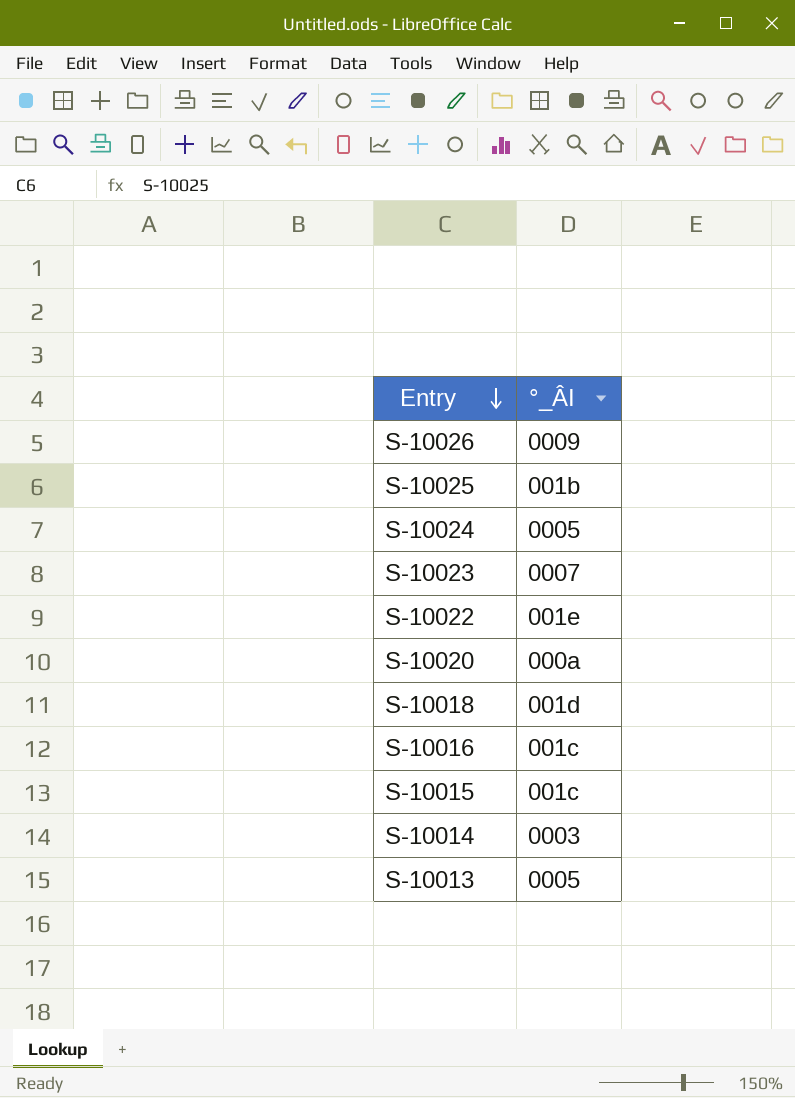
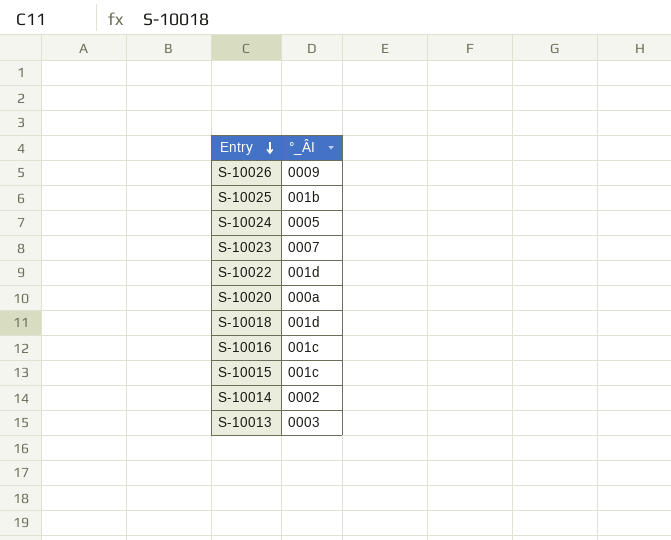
S-10022 | °_ÂI: 001e -> 001d
S-10014 | °_ÂI: 0003 -> 0002
S-10013 | °_ÂI: 0005 -> 0003

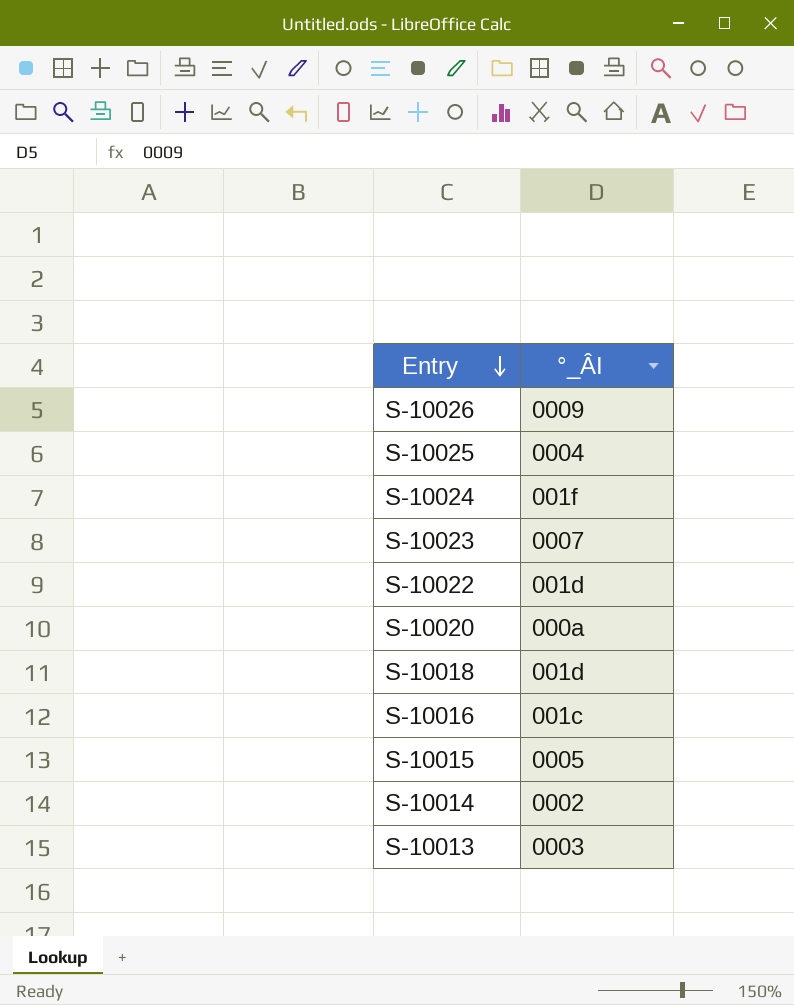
S-10025 | °_ÂI: 001b -> 0004
S-10024 | °_ÂI: 0005 -> 001f
S-10015 | °_ÂI: 001c -> 0005

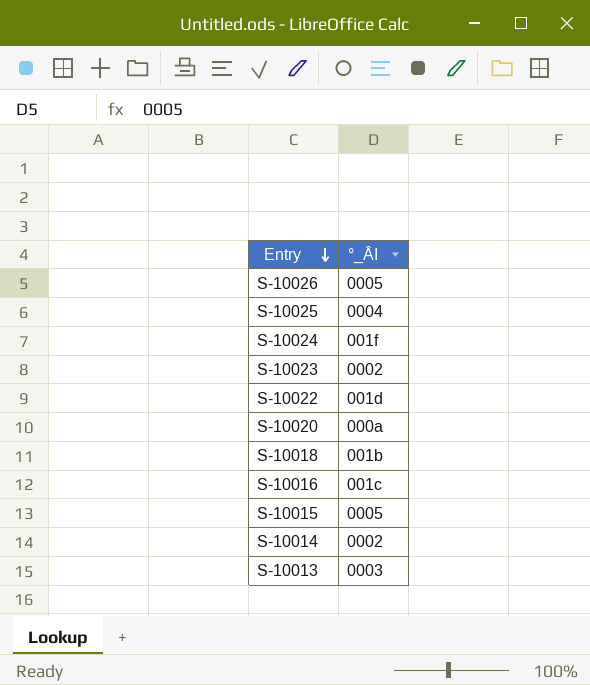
S-10026 | °_ÂI: 0009 -> 0005
S-10023 | °_ÂI: 0007 -> 0002
S-10018 | °_ÂI: 001d -> 001b

